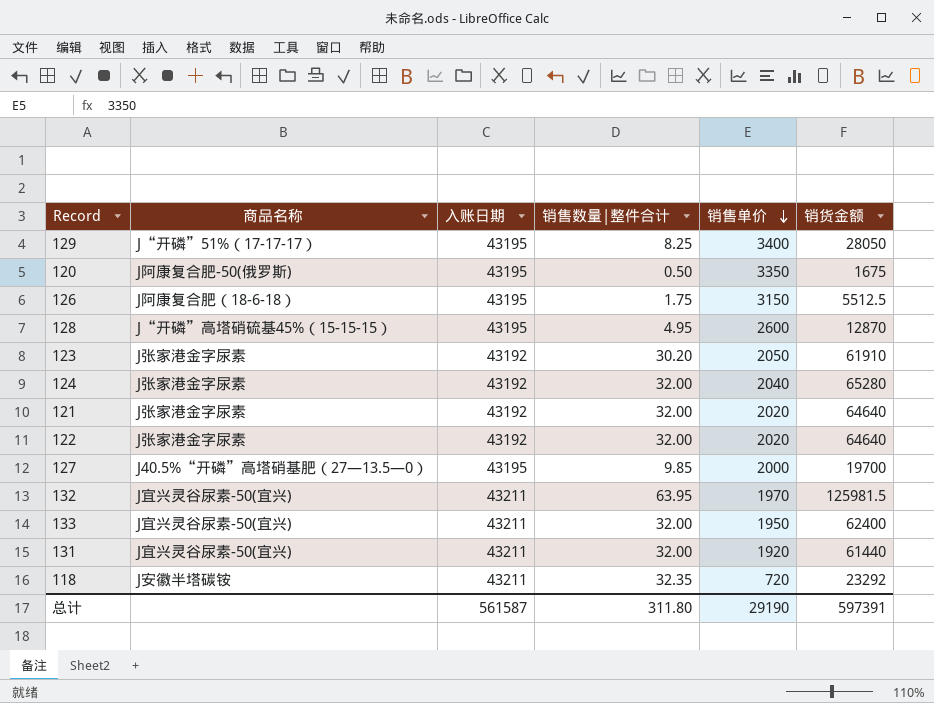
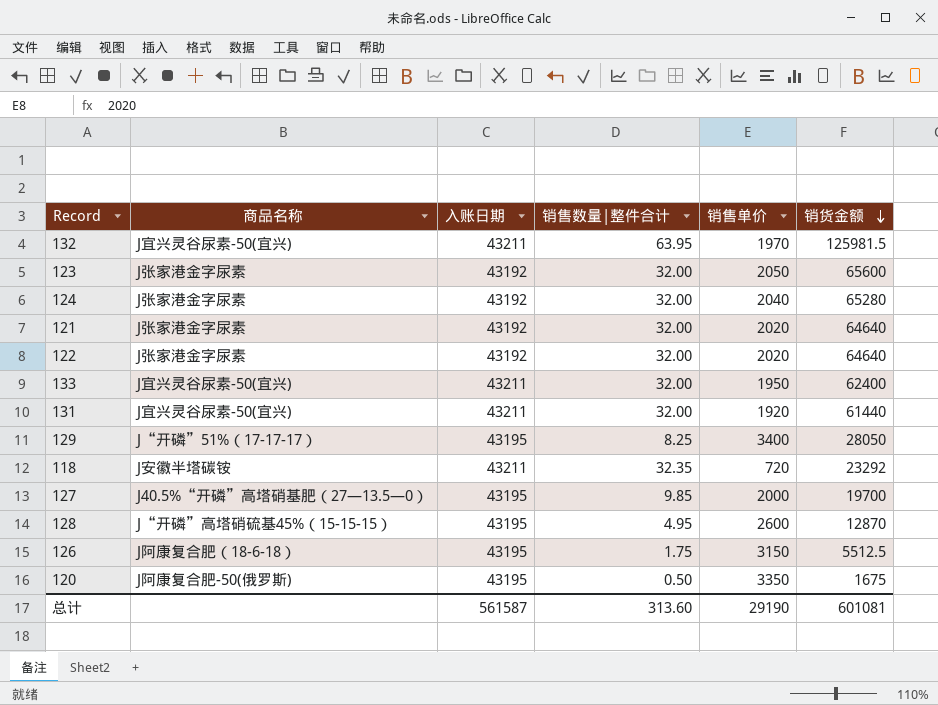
row order: 销售单价 descending -> 销货金额 descending
123 | 销售数量|整件合计: 30.20 -> 32.00
123 | 销货金额: 61910 -> 65600
总计 | 销售数量|整件合计: 311.80 -> 313.60
总计 | 销货金额: 597391 -> 601081

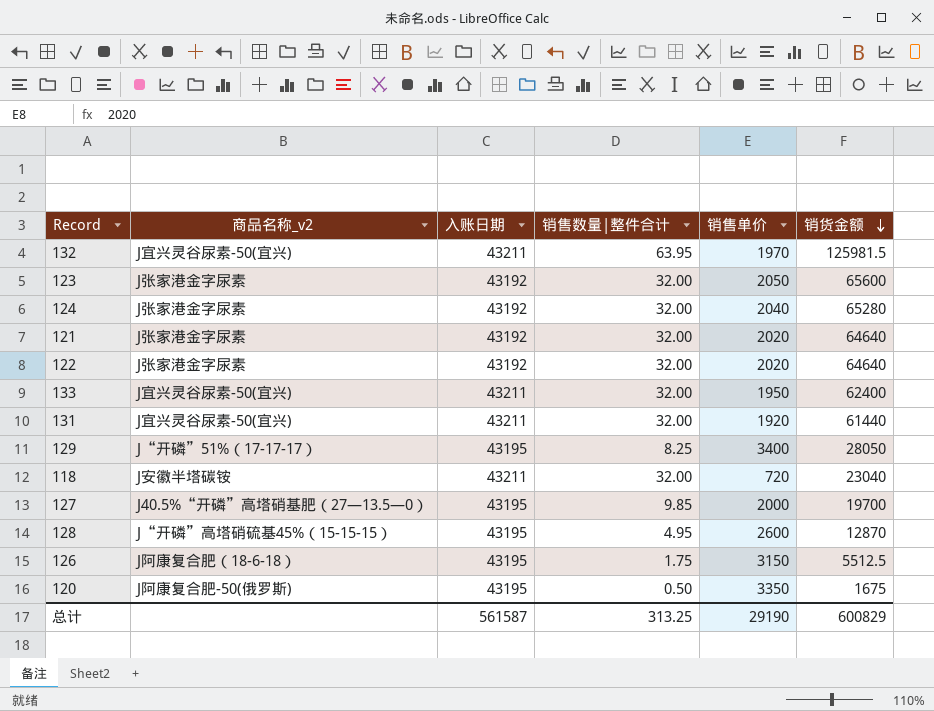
column name: 商品名称 -> 商品名称_v2
118 | 销售数量|整件合计: 32.35 -> 32.00
118 | 销货金额: 23292 -> 23040
总计 | 销售数量|整件合计: 313.60 -> 313.25
总计 | 销货金额: 601081 -> 600829

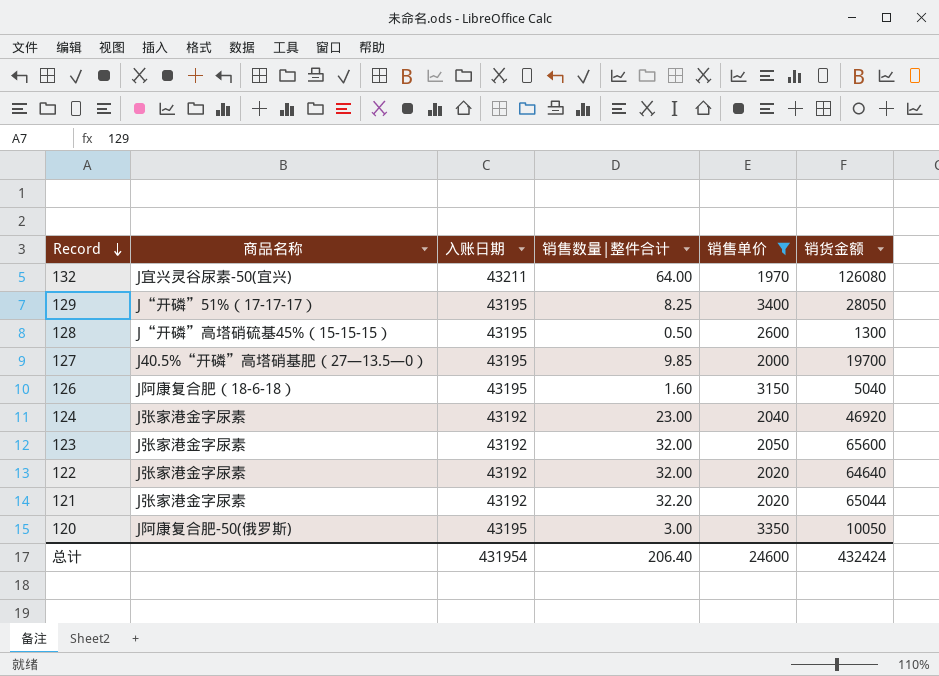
filter: none -> 销售单价 >= 1970
row order: 销货金额 descending -> Record descending
column name: 商品名称_v2 -> 商品名称
132 | 销售数量|整件合计: 63.95 -> 64.00
132 | 销货金额: 125981.5 -> 126080
128 | 销售数量|整件合计: 4.95 -> 0.50
128 | 销货金额: 12870 -> 1300
126 | 销售数量|整件合计: 1.75 -> 1.60
126 | 销货金额: 5512.5 -> 5040
124 | 销售数量|整件合计: 32.00 -> 23.00
124 | 销货金额: 65280 -> 46920
121 | 销售数量|整件合计: 32.00 -> 32.20
121 | 销货金额: 64640 -> 65044
120 | 销售数量|整件合计: 0.50 -> 3.00
120 | 销货金额: 1675 -> 10050
总计 | 入账日期: 561587 -> 431954
总计 | 销售数量|整件合计: 313.25 -> 206.40
总计 | 销售单价: 29190 -> 24600
总计 | 销货金额: 600829 -> 432424

